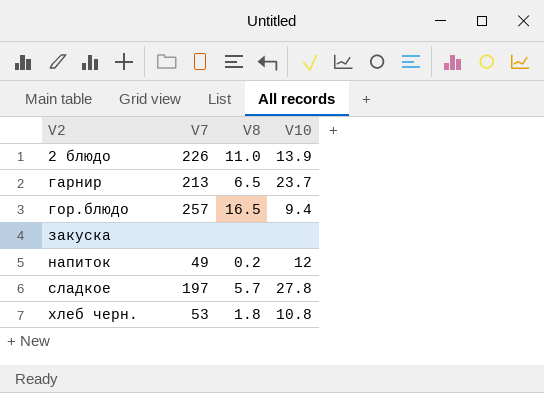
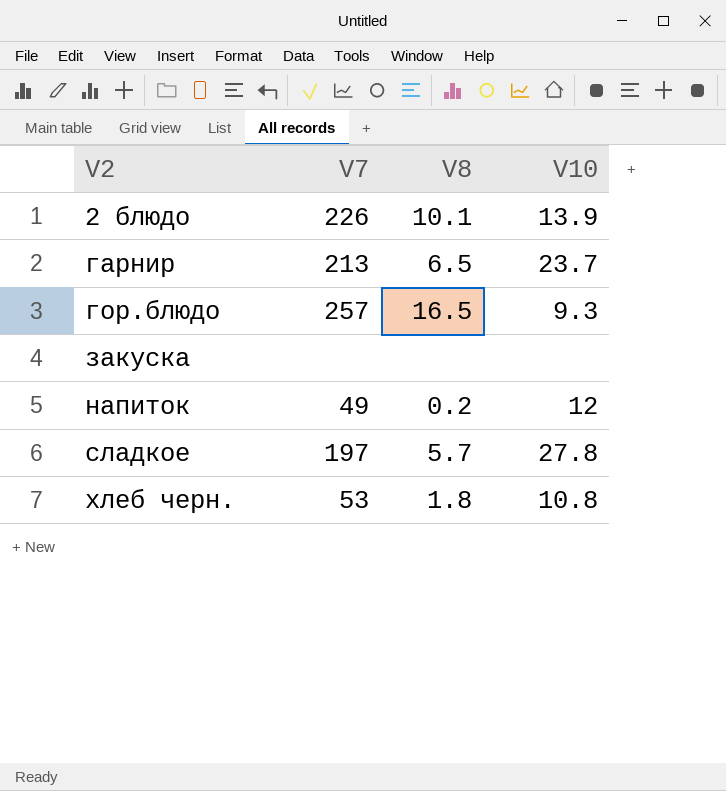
2 блюдо | V8: 11.0 -> 10.1
гор.блюдо | V10: 9.4 -> 9.3

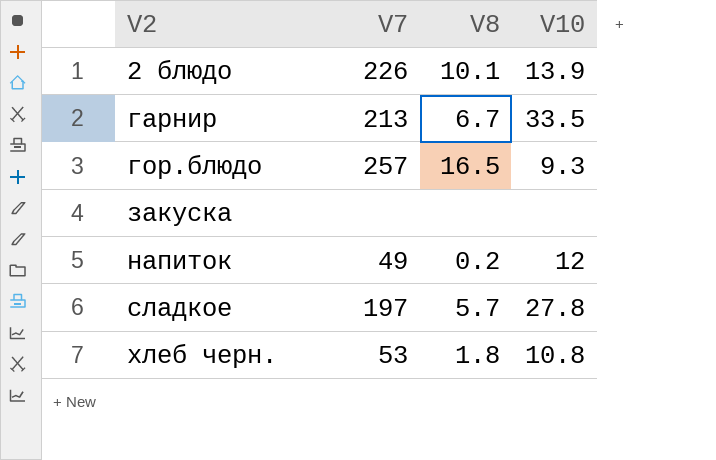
гарнир | V8: 6.5 -> 6.7
гарнир | V10: 23.7 -> 33.5

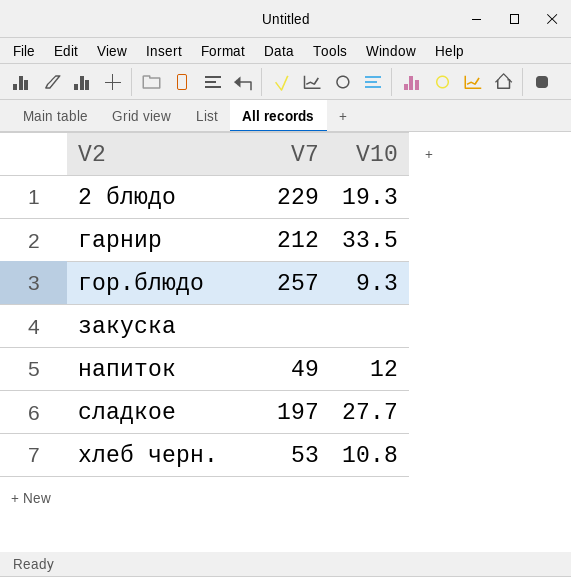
column V8 | position: 3 -> none
2 блюдо | V7: 226 -> 229
2 блюдо | V10: 13.9 -> 19.3
гарнир | V7: 213 -> 212
сладкое | V10: 27.8 -> 27.7

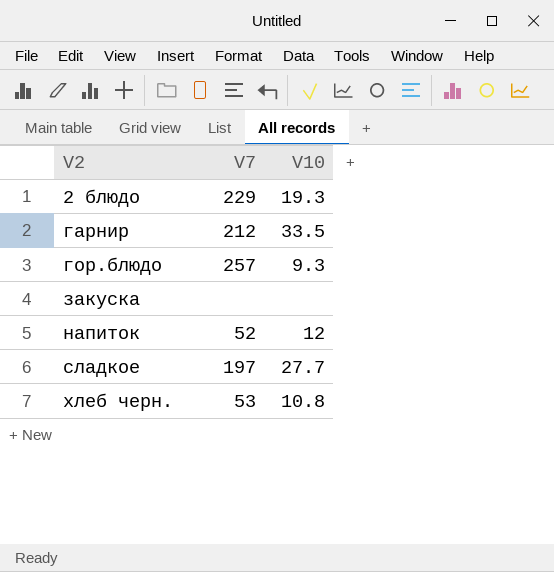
напиток | V7: 49 -> 52

